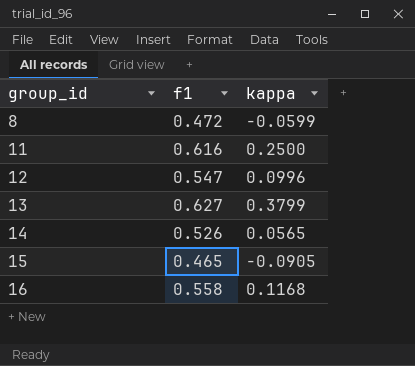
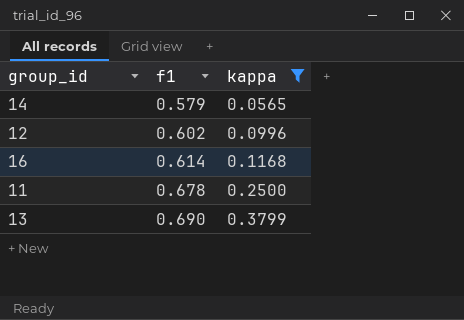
filter: none -> kappa >= 0.0565
row order: group_id ascending -> f1 ascending
14 | f1: 0.526 -> 0.579
12 | f1: 0.547 -> 0.602
16 | f1: 0.558 -> 0.614
11 | f1: 0.616 -> 0.678
13 | f1: 0.627 -> 0.690

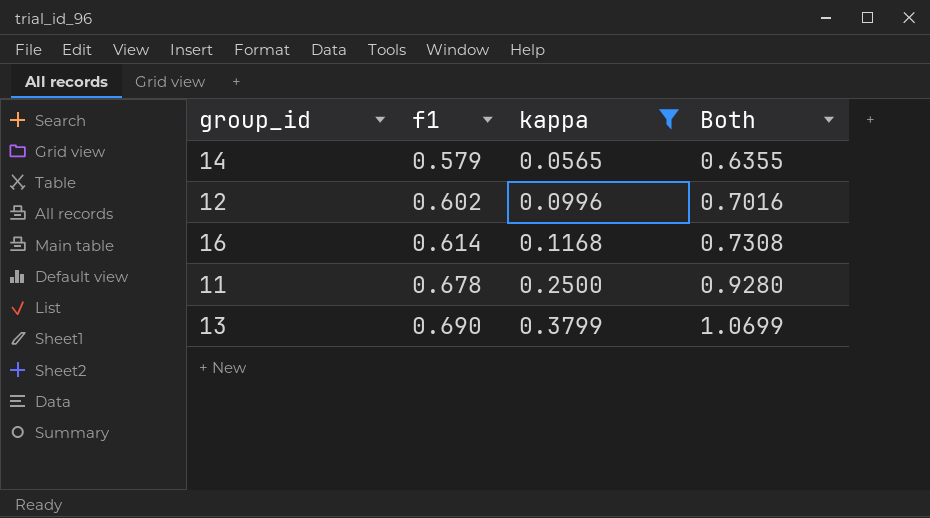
column Both | formula: none -> [f1] + [kappa]

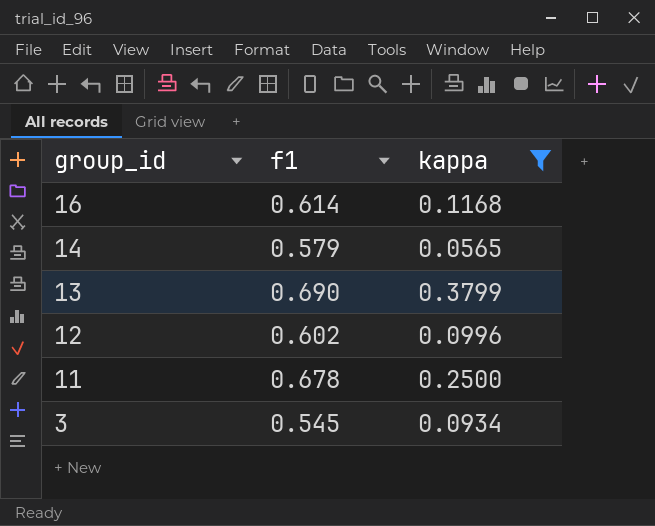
row order: f1 ascending -> group_id descending
column Both | formula: [f1] + [kappa] -> none
row 3: none -> 0.545 | 0.0934

